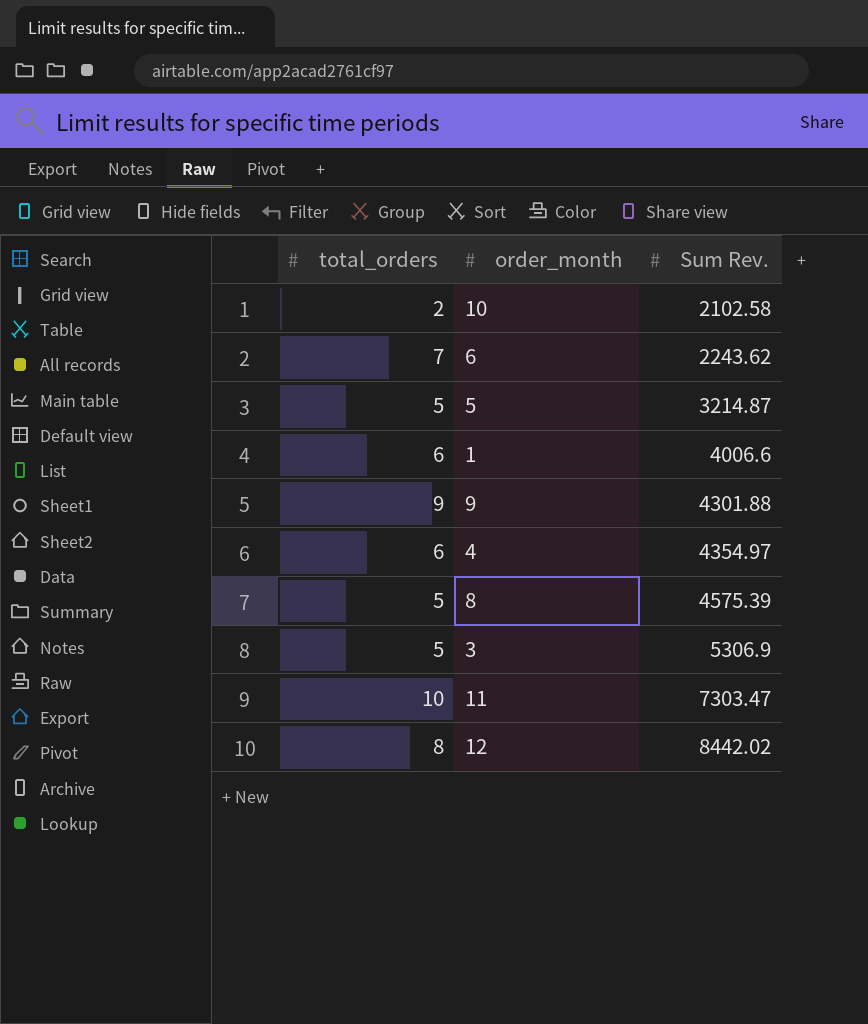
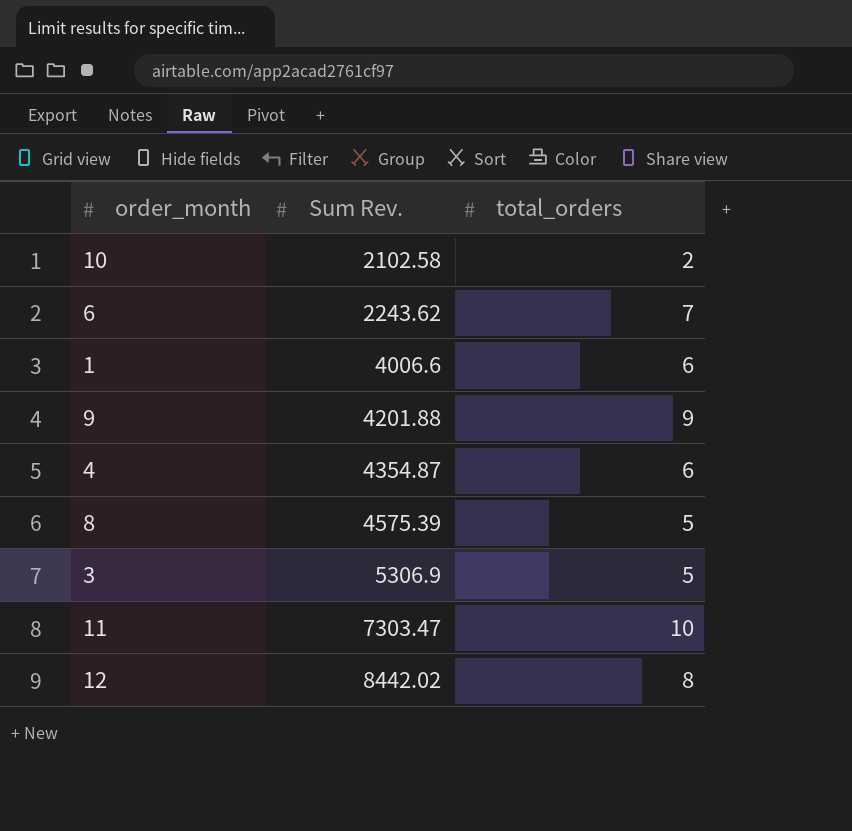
column total_orders | position: 1 -> 3
row 5: 5 | 3214.87 -> none
9 | Sum Rev.: 4301.88 -> 4201.88
4 | Sum Rev.: 4354.97 -> 4354.87

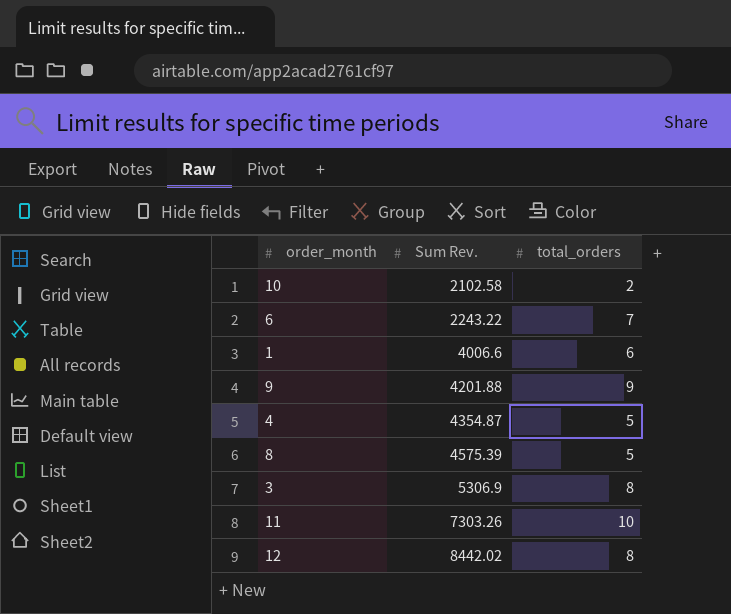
6 | Sum Rev.: 2243.62 -> 2243.22
4 | total_orders: 6 -> 5
3 | total_orders: 5 -> 8
11 | Sum Rev.: 7303.47 -> 7303.26

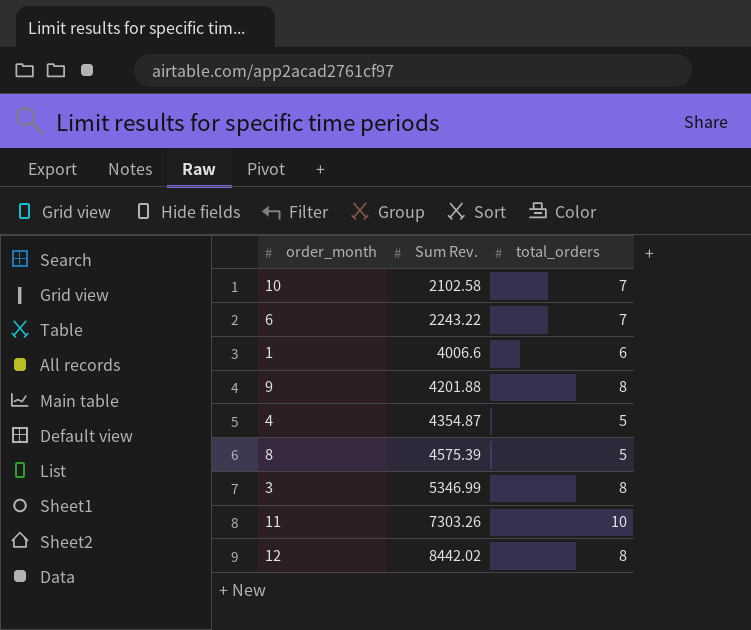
10 | total_orders: 2 -> 7
9 | total_orders: 9 -> 8
3 | Sum Rev.: 5306.9 -> 5346.99

